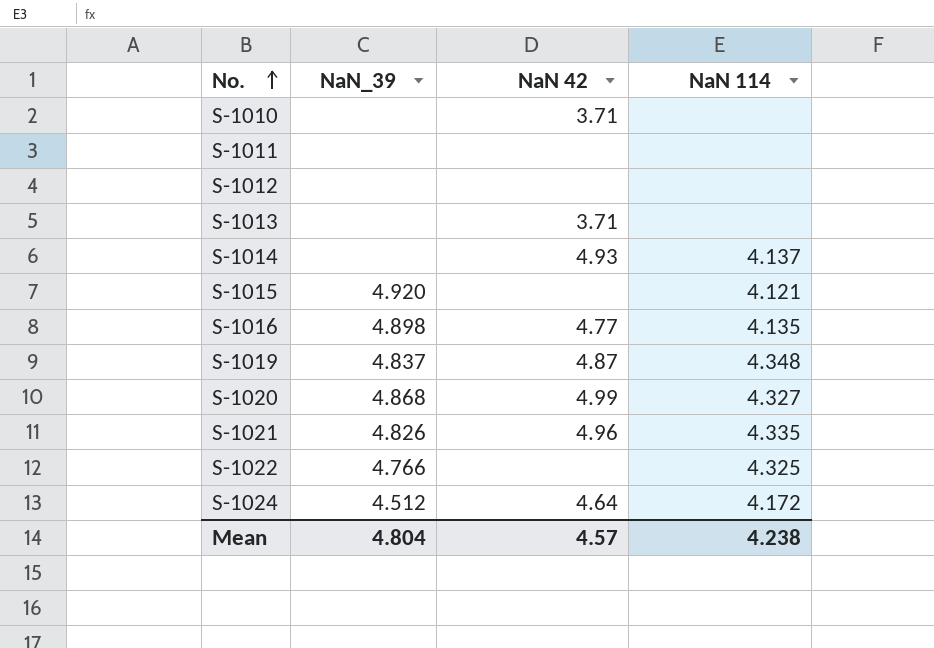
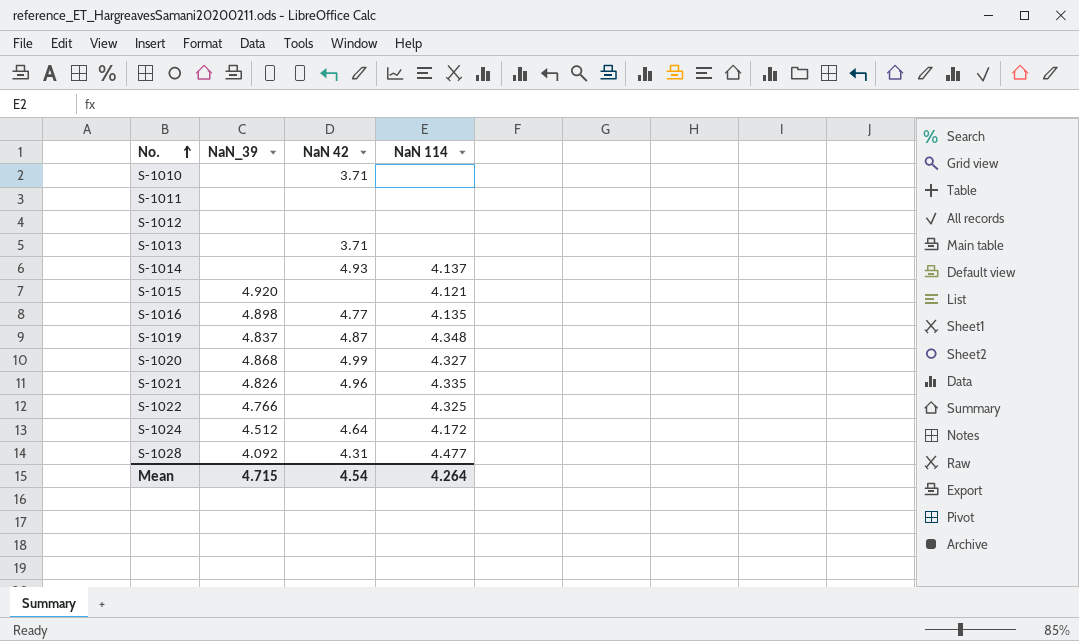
row S-1028: none -> 4.092 | 4.31 | 4.477
Mean | NaN_39: 4.804 -> 4.715
Mean | NaN 42: 4.57 -> 4.54
Mean | NaN 114: 4.238 -> 4.264

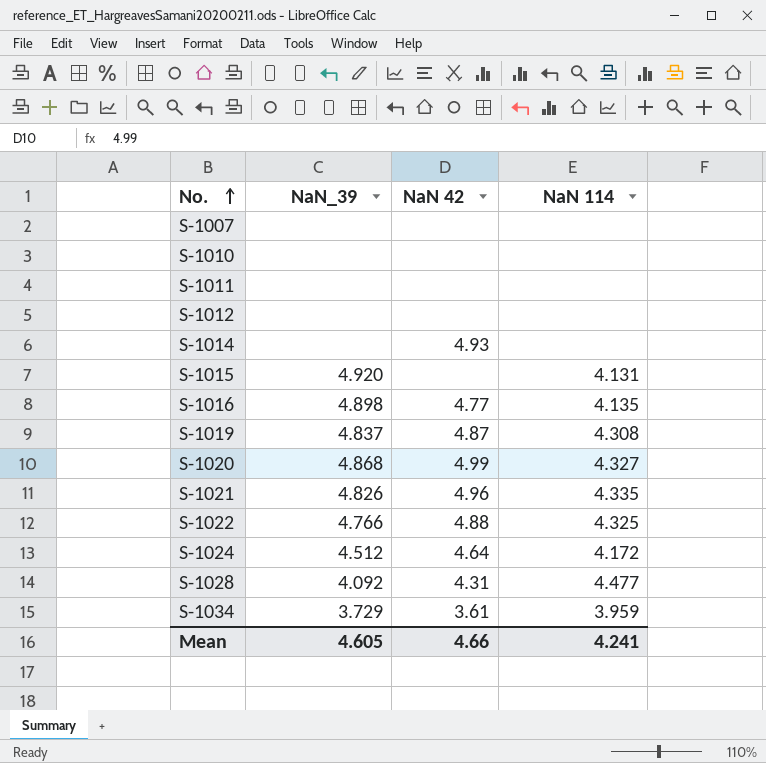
row S-1013: none | 3.71 | none -> none
row S-1007: none -> none | none | none
S-1010 | NaN 42: 3.71 -> none
S-1014 | NaN 114: 4.137 -> none
S-1015 | NaN 114: 4.121 -> 4.131
S-1019 | NaN 114: 4.348 -> 4.308
S-1022 | NaN 42: none -> 4.88
row S-1034: none -> 3.729 | 3.61 | 3.959
Mean | NaN_39: 4.715 -> 4.605
Mean | NaN 42: 4.54 -> 4.66
Mean | NaN 114: 4.264 -> 4.241

